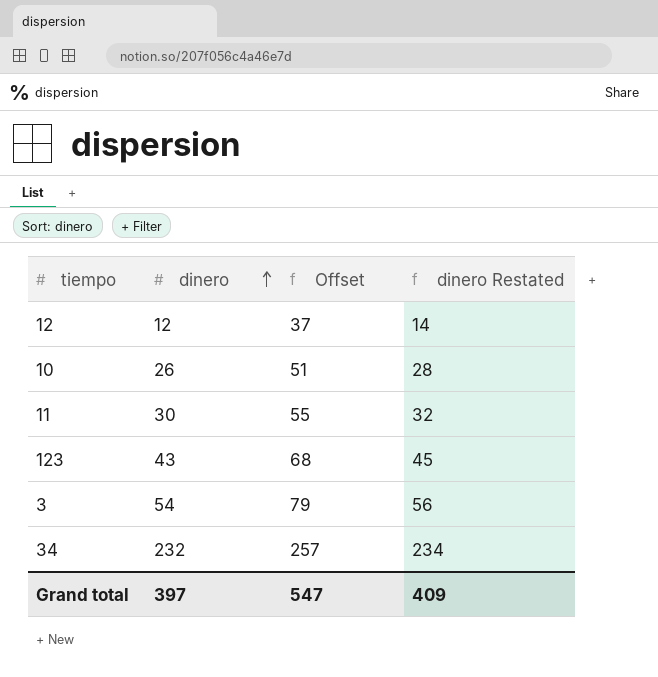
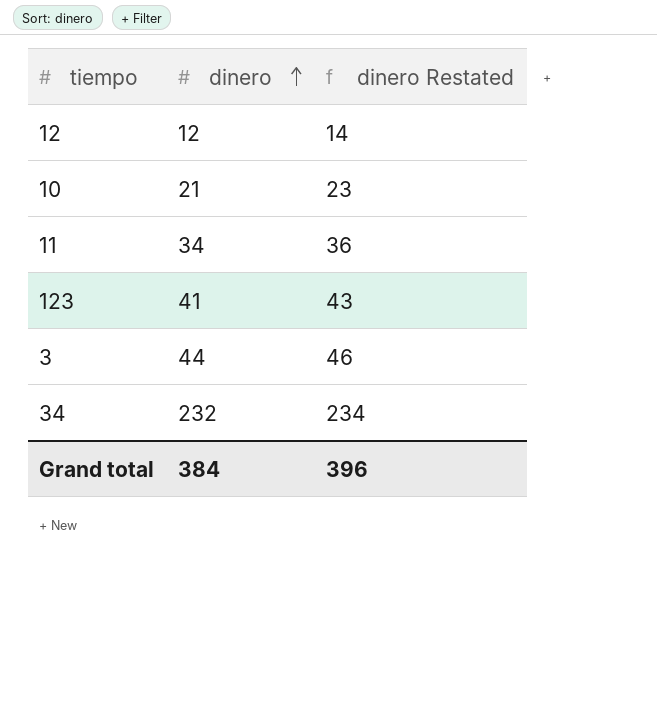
column Offset | formula: [dinero] + 25 -> none
10 | dinero: 26 -> 21
10 | dinero Restated: 28 -> 23
11 | dinero: 30 -> 34
11 | dinero Restated: 32 -> 36
123 | dinero: 43 -> 41
123 | dinero Restated: 45 -> 43
3 | dinero: 54 -> 44
3 | dinero Restated: 56 -> 46
Grand total | dinero: 397 -> 384
Grand total | dinero Restated: 409 -> 396

